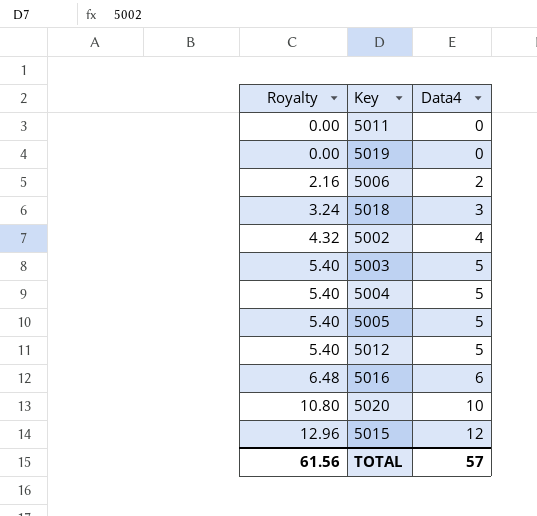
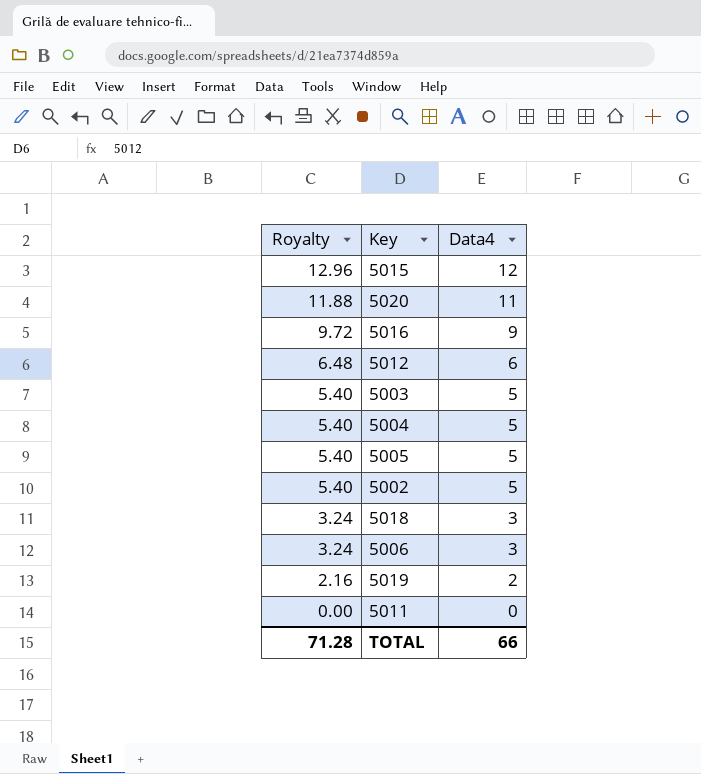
row order: Royalty ascending -> Royalty descending
5020 | Royalty: 10.80 -> 11.88
5020 | Data4: 10 -> 11
5016 | Royalty: 6.48 -> 9.72
5016 | Data4: 6 -> 9
5012 | Royalty: 5.40 -> 6.48
5012 | Data4: 5 -> 6
5002 | Royalty: 4.32 -> 5.40
5002 | Data4: 4 -> 5
5006 | Royalty: 2.16 -> 3.24
5006 | Data4: 2 -> 3
5019 | Royalty: 0.00 -> 2.16
5019 | Data4: 0 -> 2
TOTAL | Royalty: 61.56 -> 71.28
TOTAL | Data4: 57 -> 66

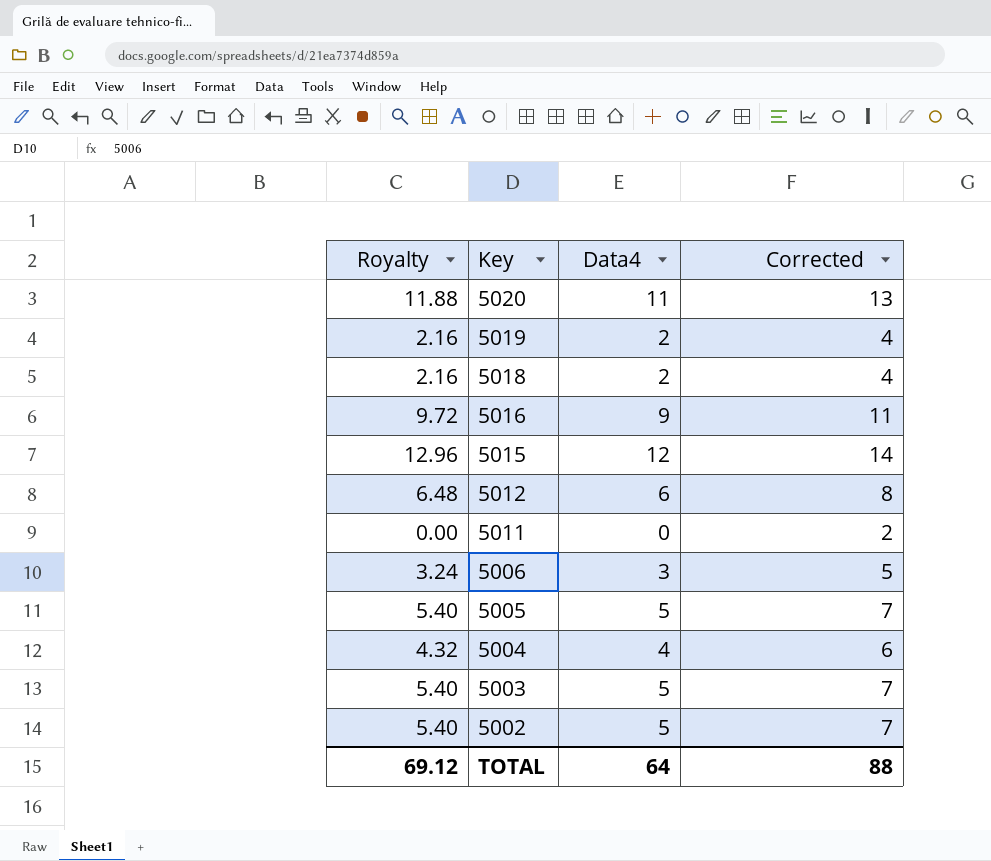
row order: Royalty descending -> Key descending
column Corrected | formula: none -> [Data4] + 2
5018 | Royalty: 3.24 -> 2.16
5018 | Data4: 3 -> 2
5004 | Royalty: 5.40 -> 4.32
5004 | Data4: 5 -> 4
TOTAL | Royalty: 71.28 -> 69.12
TOTAL | Data4: 66 -> 64

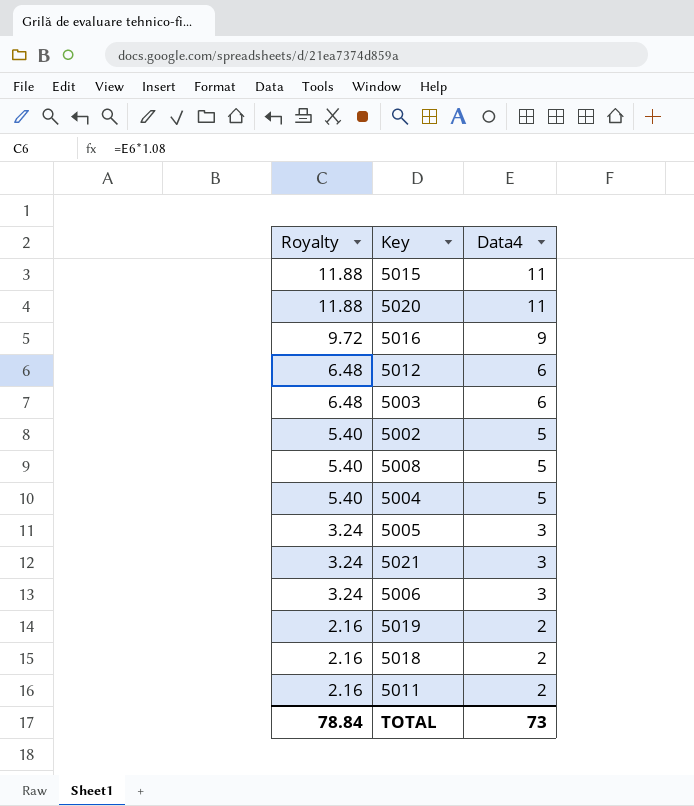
row order: Key descending -> Royalty descending
column Corrected | formula: [Data4] + 2 -> none
5015 | Royalty: 12.96 -> 11.88
5015 | Data4: 12 -> 11
5003 | Royalty: 5.40 -> 6.48
5003 | Data4: 5 -> 6
row 5008: none -> 5.40 | 5
5004 | Royalty: 4.32 -> 5.40
5004 | Data4: 4 -> 5
5005 | Royalty: 5.40 -> 3.24
5005 | Data4: 5 -> 3
row 5021: none -> 3.24 | 3
5011 | Royalty: 0.00 -> 2.16
5011 | Data4: 0 -> 2
TOTAL | Royalty: 69.12 -> 78.84
TOTAL | Data4: 64 -> 73

